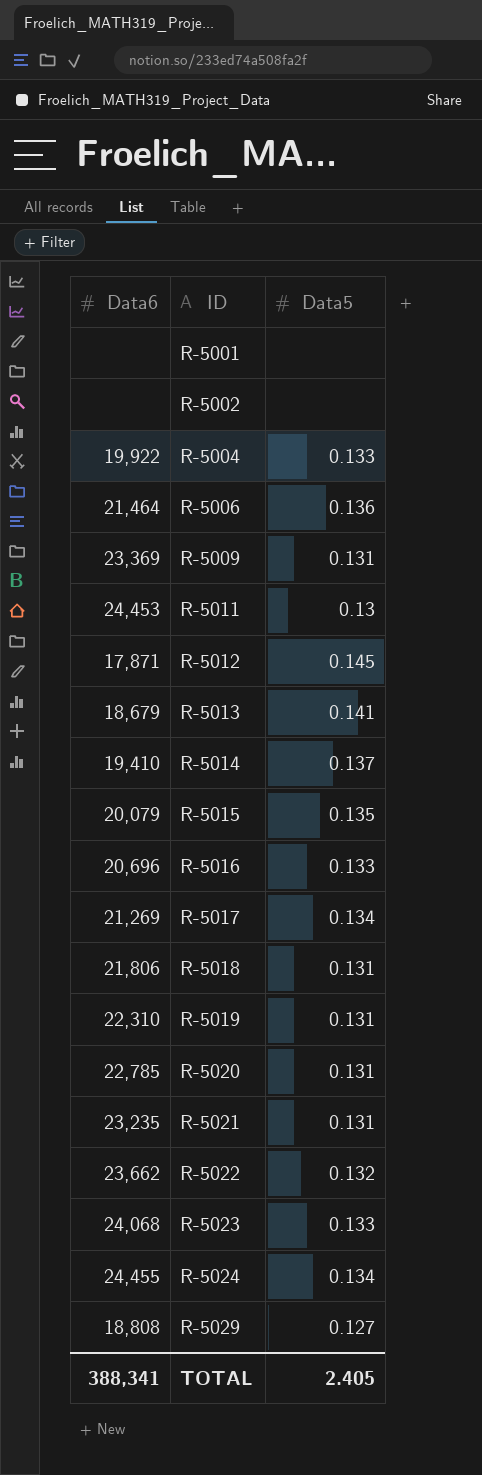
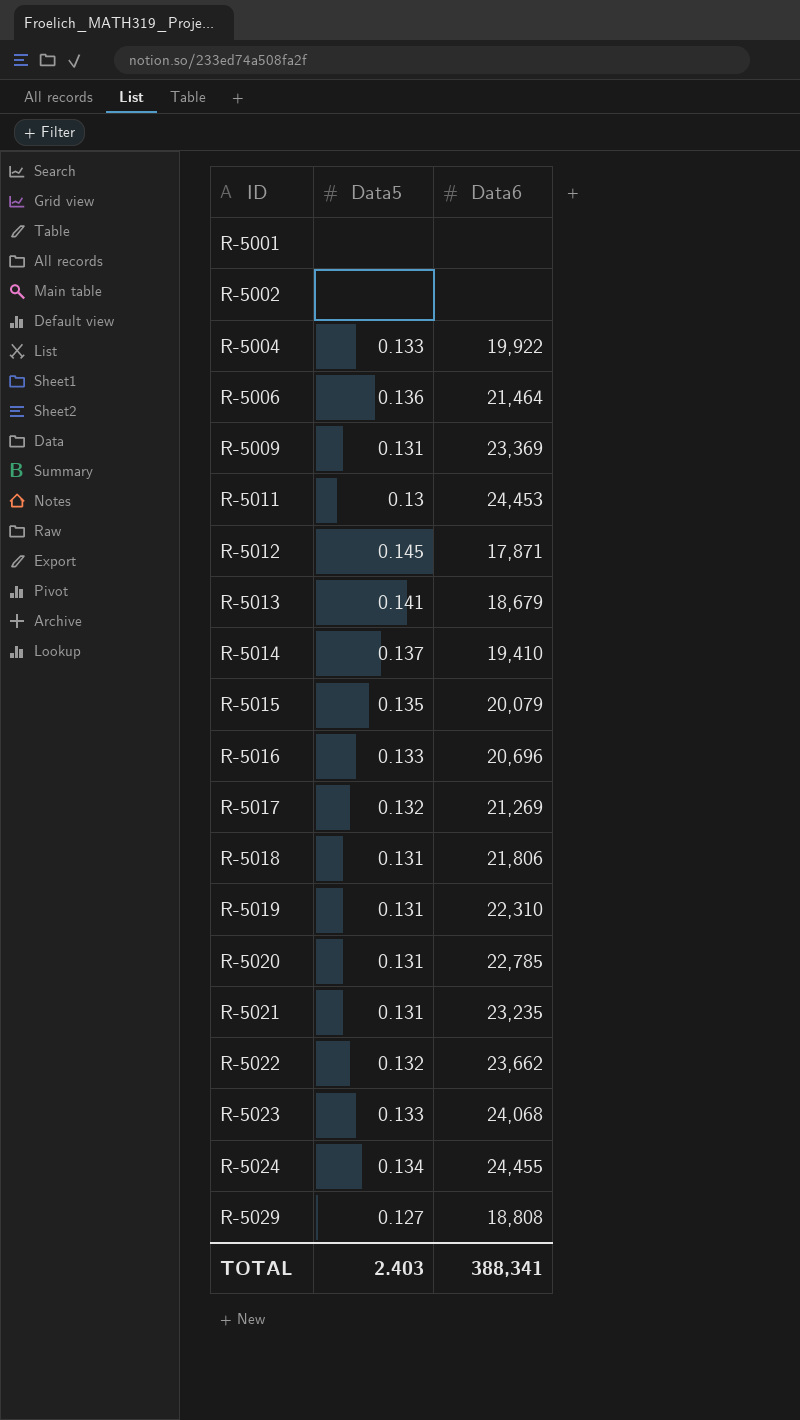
column Data6 | position: 1 -> 3
R-5017 | Data5: 0.134 -> 0.132
TOTAL | Data5: 2.405 -> 2.403

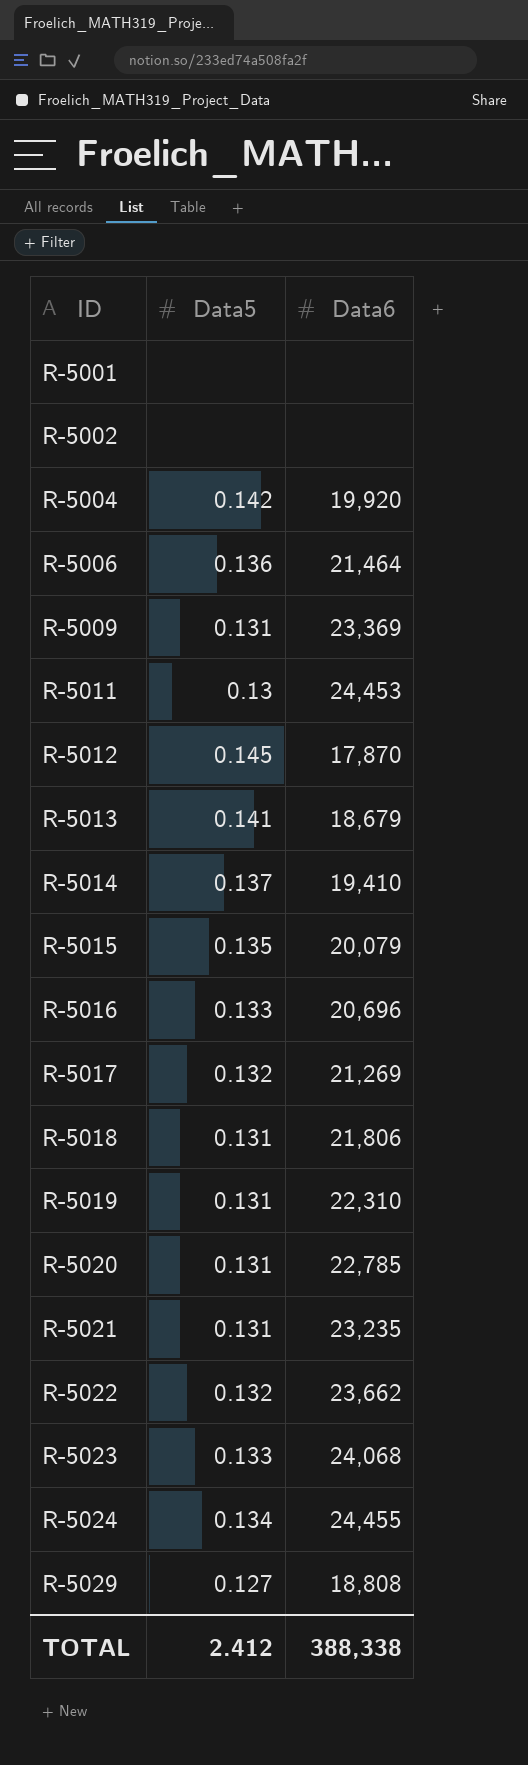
R-5004 | Data5: 0.133 -> 0.142
R-5004 | Data6: 19,922 -> 19,920
R-5012 | Data6: 17,871 -> 17,870
TOTAL | Data5: 2.403 -> 2.412
TOTAL | Data6: 388,341 -> 388,338

